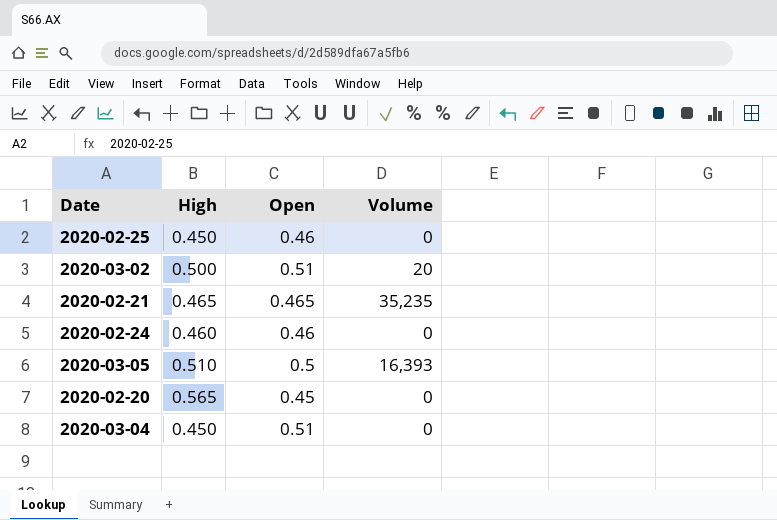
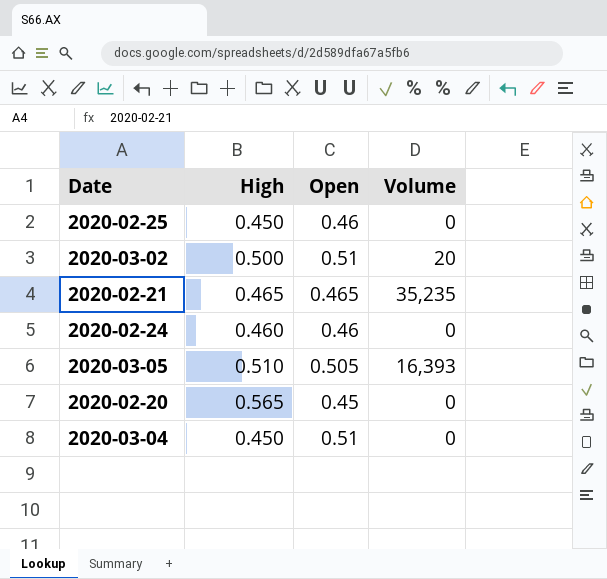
2020-03-05 | Open: 0.5 -> 0.505

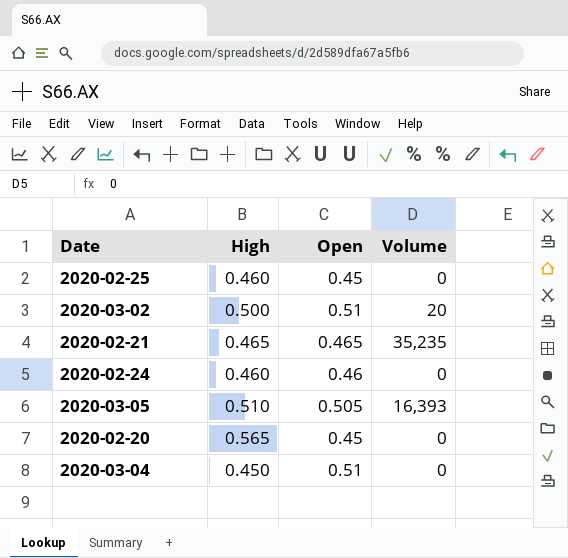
2020-02-25 | High: 0.450 -> 0.460
2020-02-25 | Open: 0.46 -> 0.45

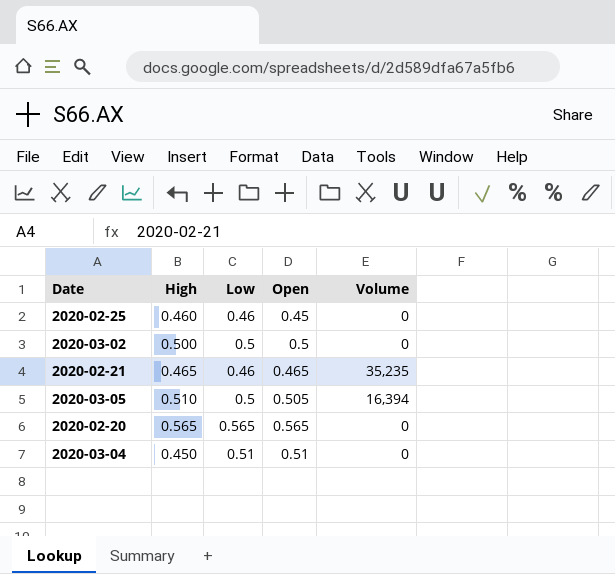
column Low | position: none -> 3
row 2020-02-24: 0.460 | 0.46 | 0 -> none
2020-03-02 | Open: 0.51 -> 0.5
2020-03-02 | Volume: 20 -> 0
2020-03-05 | Volume: 16,393 -> 16,394
2020-02-20 | Open: 0.45 -> 0.565

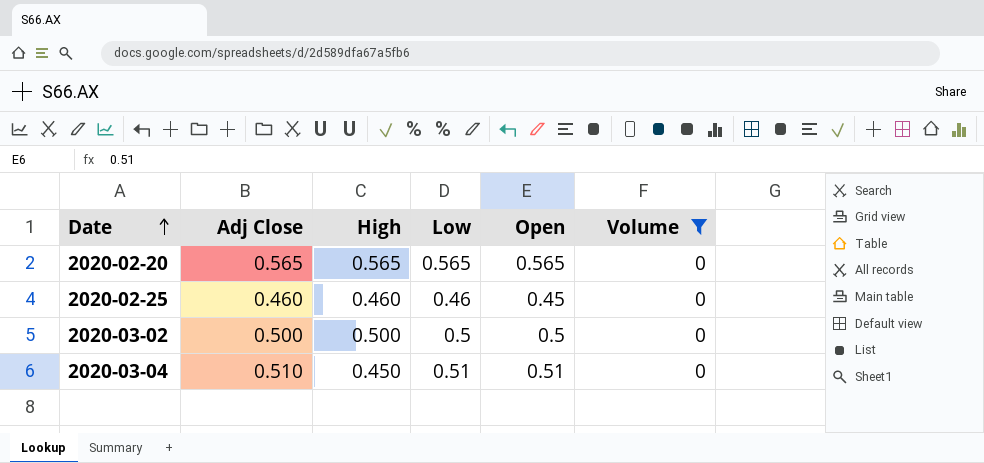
filter: none -> Volume = 0
row order: none -> Date ascending
column Adj Close | position: none -> 2

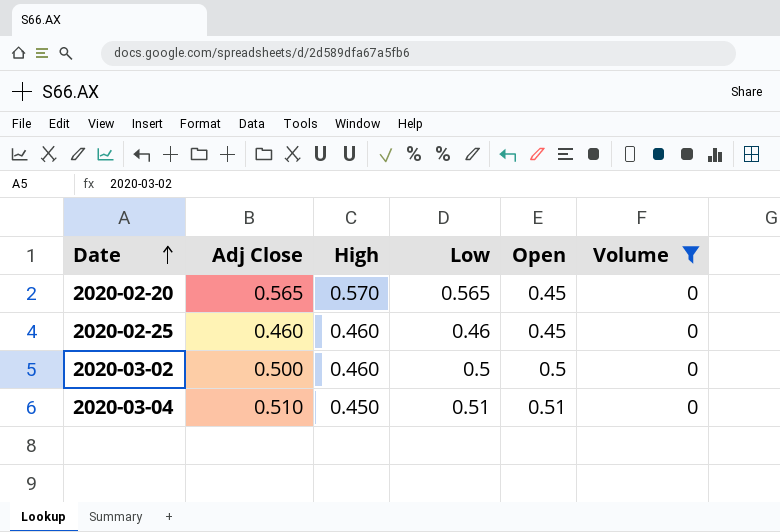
2020-02-20 | High: 0.565 -> 0.570
2020-02-20 | Open: 0.565 -> 0.45
2020-03-02 | High: 0.500 -> 0.460

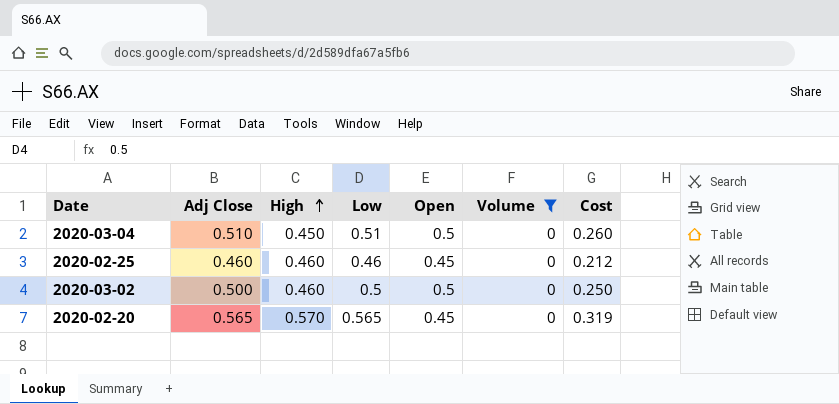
row order: Date ascending -> High ascending
column Cost | formula: none -> [Adj Close] * [Low]
2020-03-04 | Open: 0.51 -> 0.5

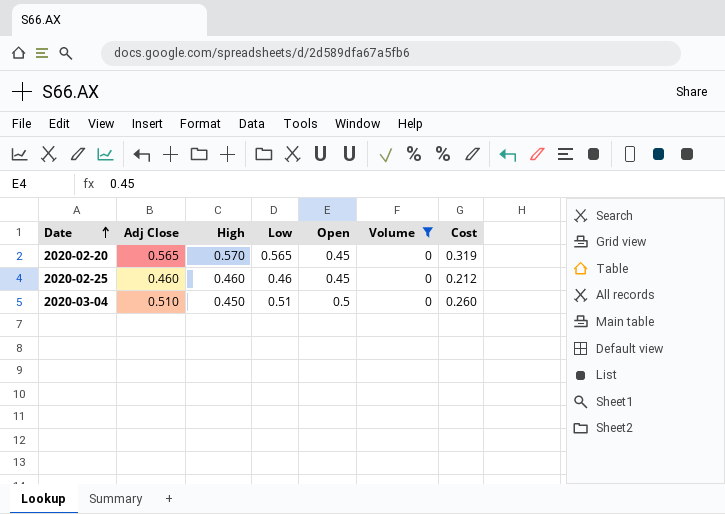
row order: High ascending -> Date ascending
row 2020-03-02: 0.500 | 0.460 | 0.5 | 0.5 | 0 | 0.250 -> none

